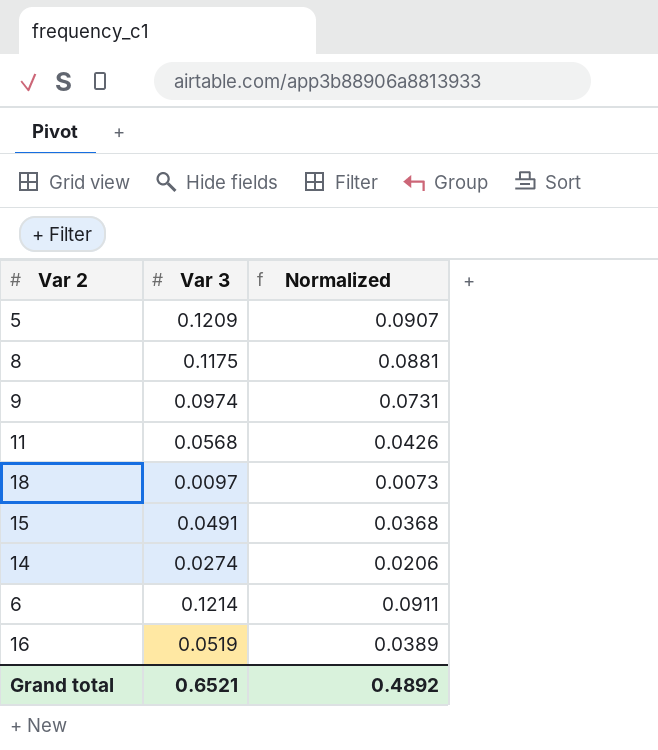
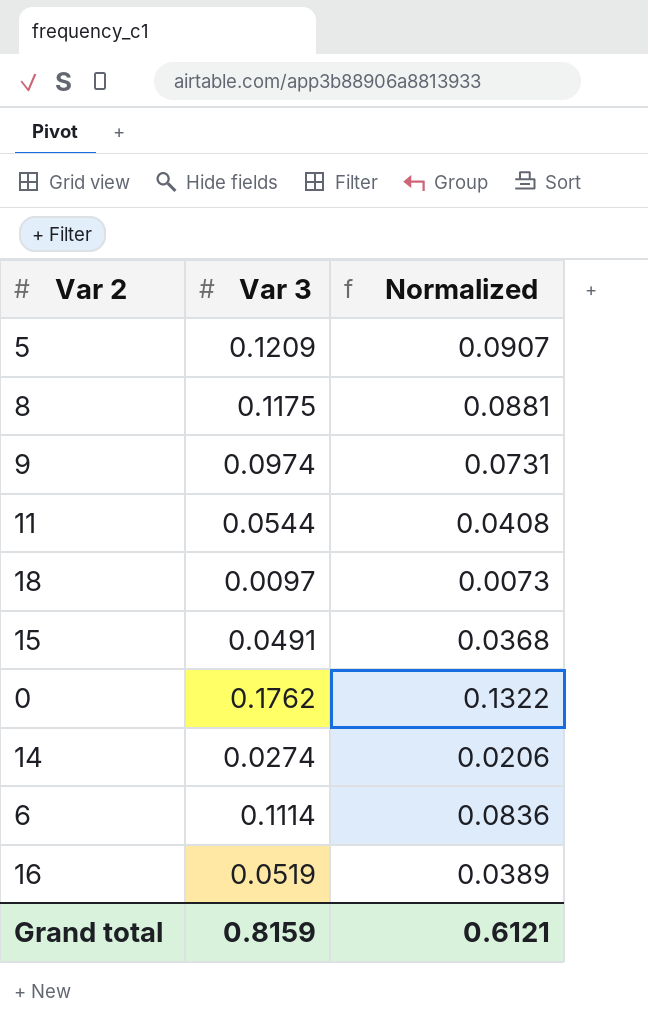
11 | Var 3: 0.0568 -> 0.0544
11 | Normalized: 0.0426 -> 0.0408
row 0: none -> 0.1762 | 0.1322
6 | Var 3: 0.1214 -> 0.1114
6 | Normalized: 0.0911 -> 0.0836
Grand total | Var 3: 0.6521 -> 0.8159
Grand total | Normalized: 0.4892 -> 0.6121

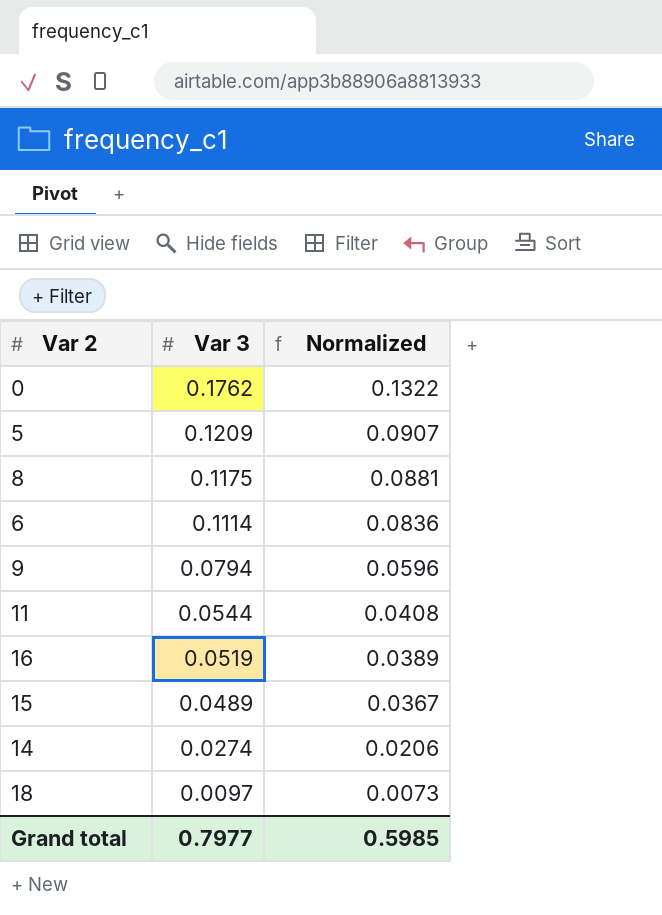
row order: none -> Var 3 descending
9 | Var 3: 0.0974 -> 0.0794
9 | Normalized: 0.0731 -> 0.0596
15 | Var 3: 0.0491 -> 0.0489
15 | Normalized: 0.0368 -> 0.0367
Grand total | Var 3: 0.8159 -> 0.7977
Grand total | Normalized: 0.6121 -> 0.5985

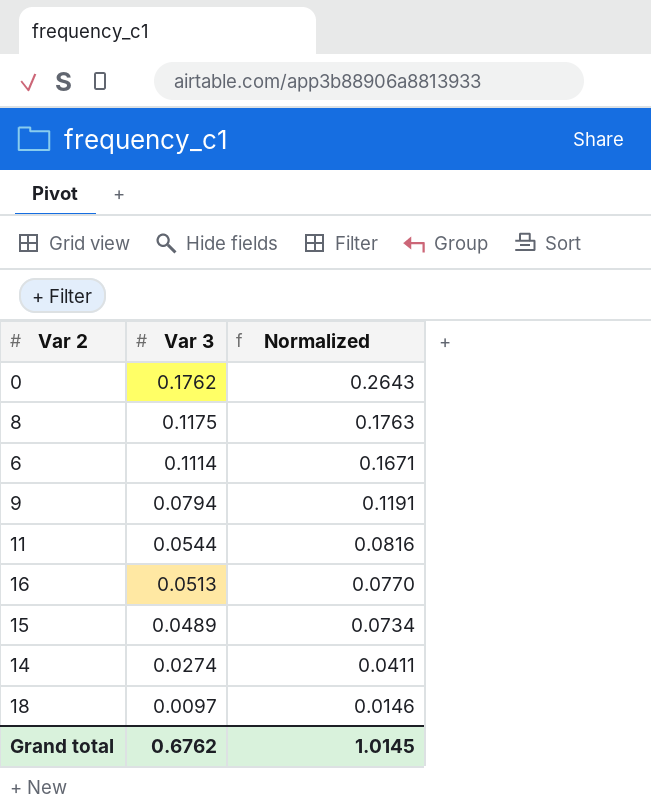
column Normalized | formula: [Var 3] * 0.75 -> [Var 3] * 1.5
row 5: 0.1209 | 0.0907 -> none
16 | Var 3: 0.0519 -> 0.0513
Grand total | Var 3: 0.7977 -> 0.6762
Grand total | Normalized: 0.5985 -> 1.0145

